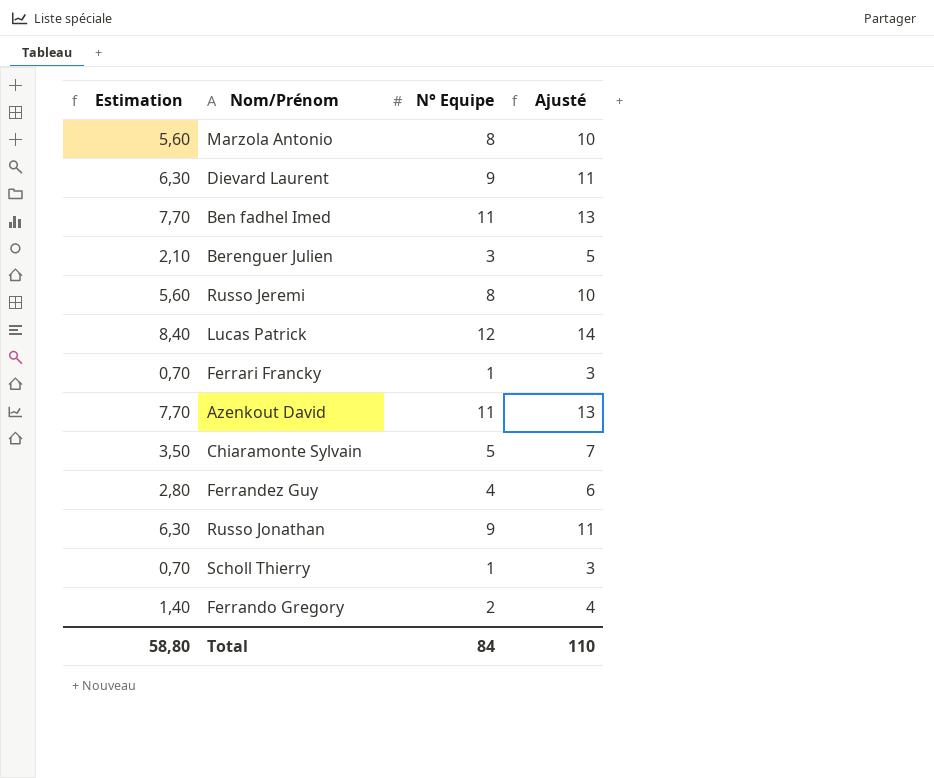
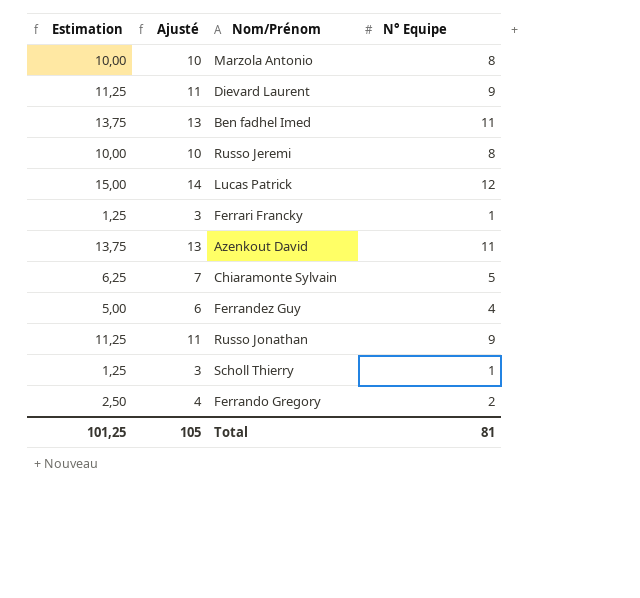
column Estimation | formula: [N° Equipe] * 0,7 -> [N° Equipe] * 1,25
column Ajusté | position: 4 -> 2
row Berenguer Julien: 2,10 | 3 | 5 -> none
Total | Estimation: 58,80 -> 101,25
Total | Ajusté: 110 -> 105
Total | N° Equipe: 84 -> 81

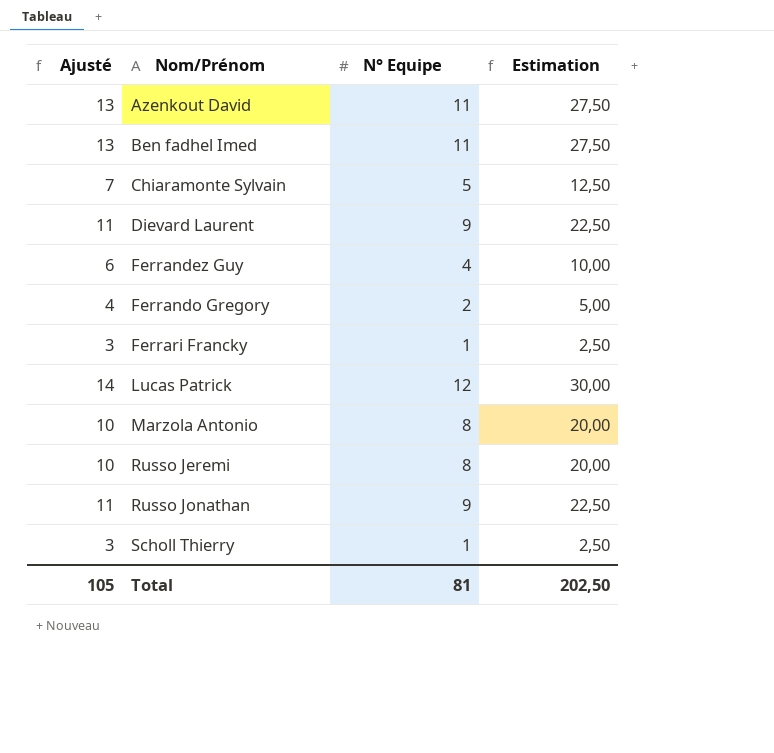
row order: none -> Nom/Prénom ascending
column Estimation | formula: [N° Equipe] * 1,25 -> [N° Equipe] * 2,5
column Estimation | position: 1 -> 4
Total | Estimation: 101,25 -> 202,50

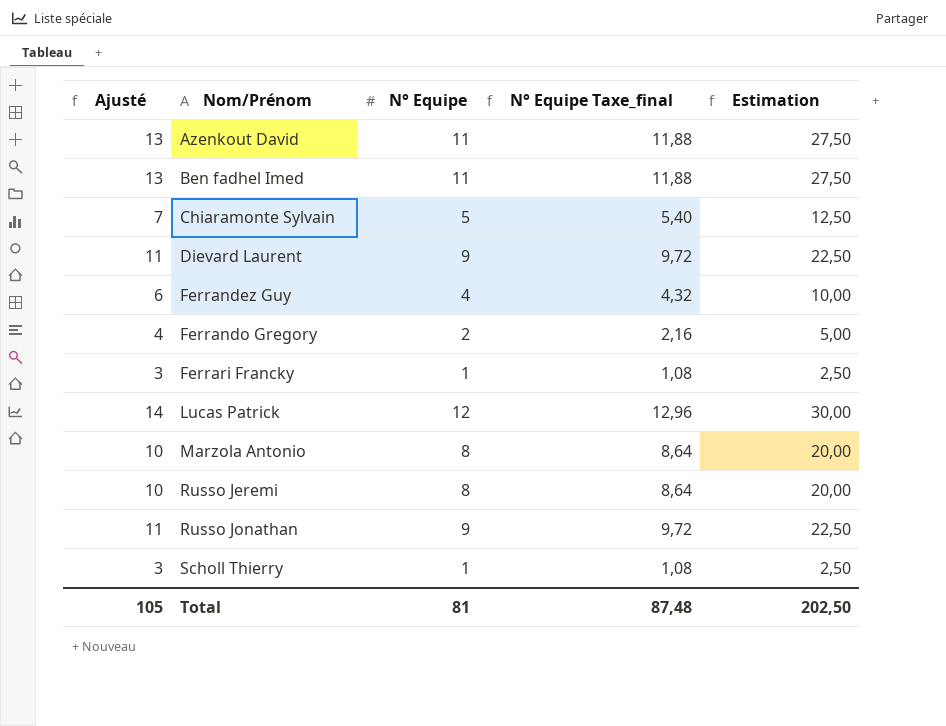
column N° Equipe Taxe_final | formula: none -> [N° Equipe] * 1,08

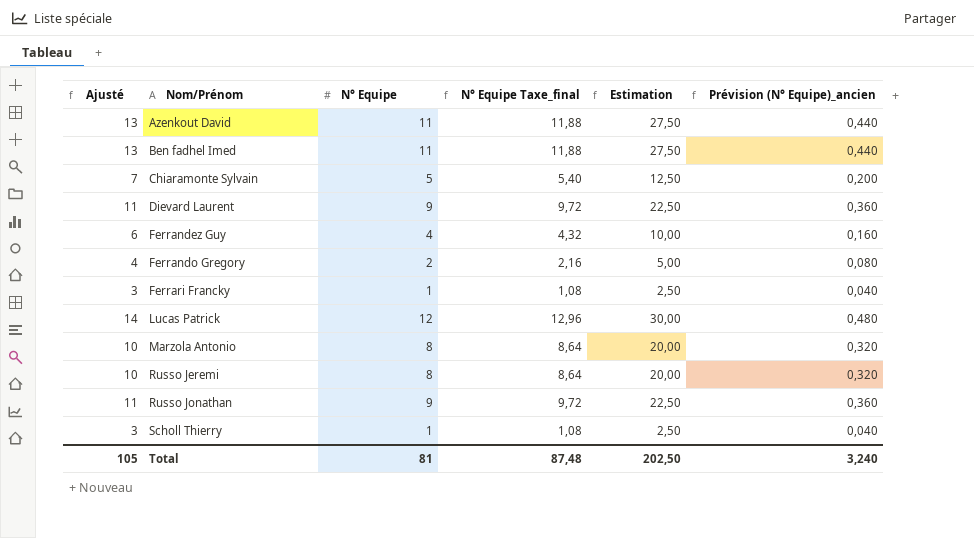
column Prévision (N° Equipe)_ancien | formula: none -> [N° Equipe] * 0,04

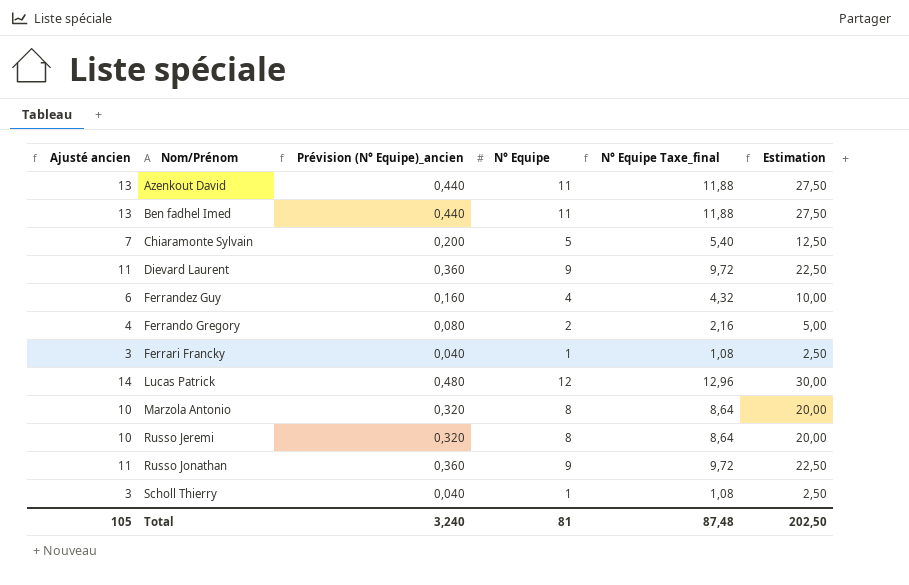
column name: Ajusté -> Ajusté ancien
column Prévision (N° Equipe)_ancien | position: 6 -> 3

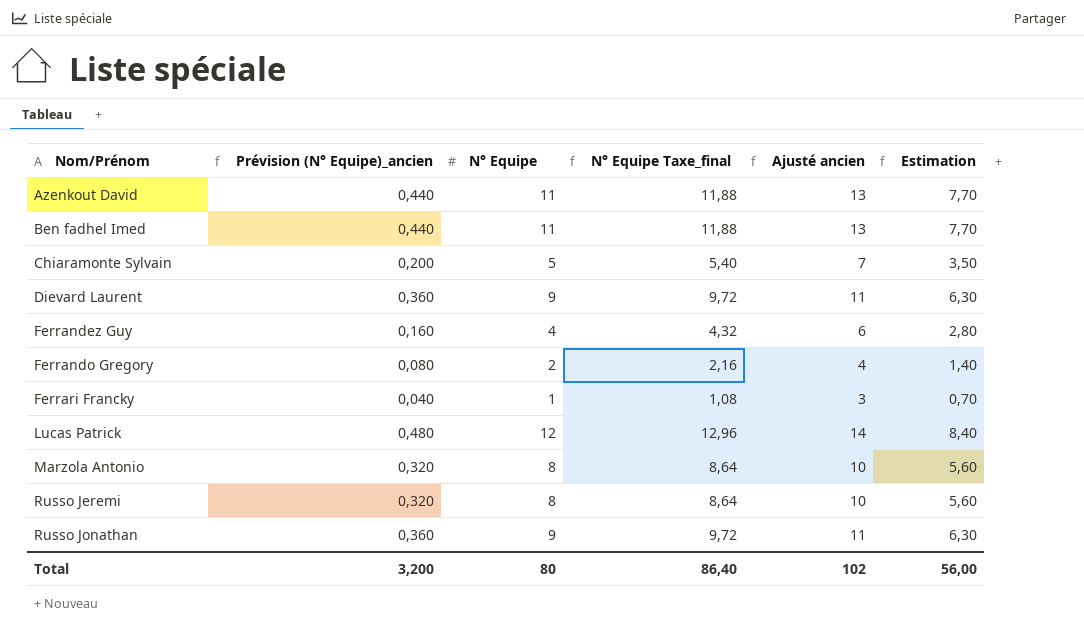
column Ajusté ancien | position: 1 -> 5
column Estimation | formula: [N° Equipe] * 2,5 -> [N° Equipe] * 0,7
row Scholl Thierry: 3 | 0,040 | 1 | 1,08 | 2,50 -> none
Total | Prévision (N° Equipe)_ancien: 3,240 -> 3,200
Total | N° Equipe: 81 -> 80
Total | N° Equipe Taxe_final: 87,48 -> 86,40
Total | Ajusté ancien: 105 -> 102
Total | Estimation: 202,50 -> 56,00

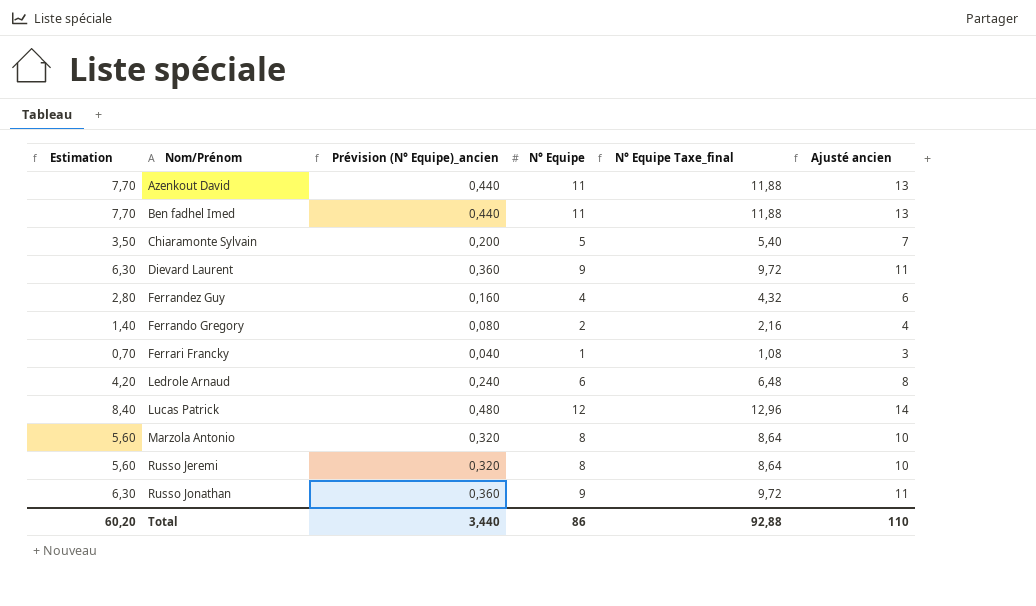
column Estimation | position: 6 -> 1
row Ledrole Arnaud: none -> 4,20 | 0,240 | 6 | 6,48 | 8
Total | Estimation: 56,00 -> 60,20
Total | Prévision (N° Equipe)_ancien: 3,200 -> 3,440
Total | N° Equipe: 80 -> 86
Total | N° Equipe Taxe_final: 86,40 -> 92,88
Total | Ajusté ancien: 102 -> 110

